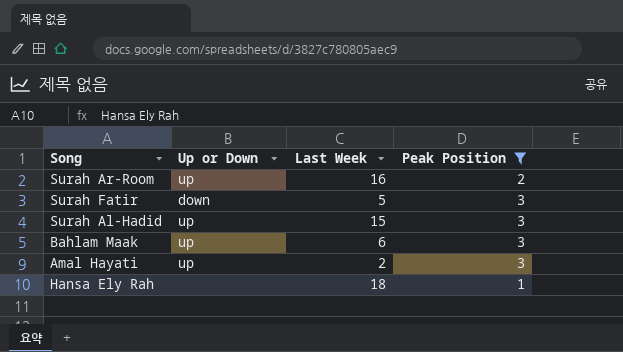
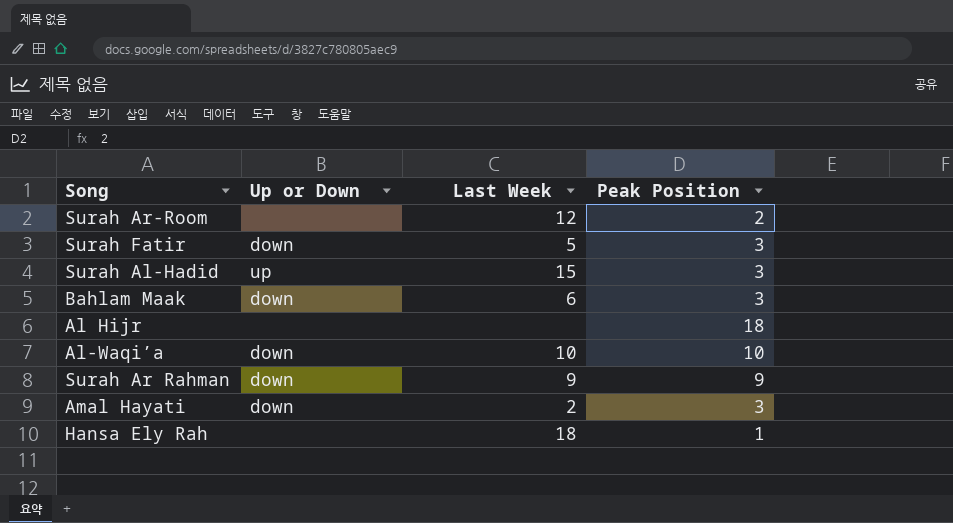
filter: Peak Position <= 3 -> none
Surah Ar-Room | Up or Down: up -> none
Surah Ar-Room | Last Week: 16 -> 12
Bahlam Maak | Up or Down: up -> down
Amal Hayati | Up or Down: up -> down

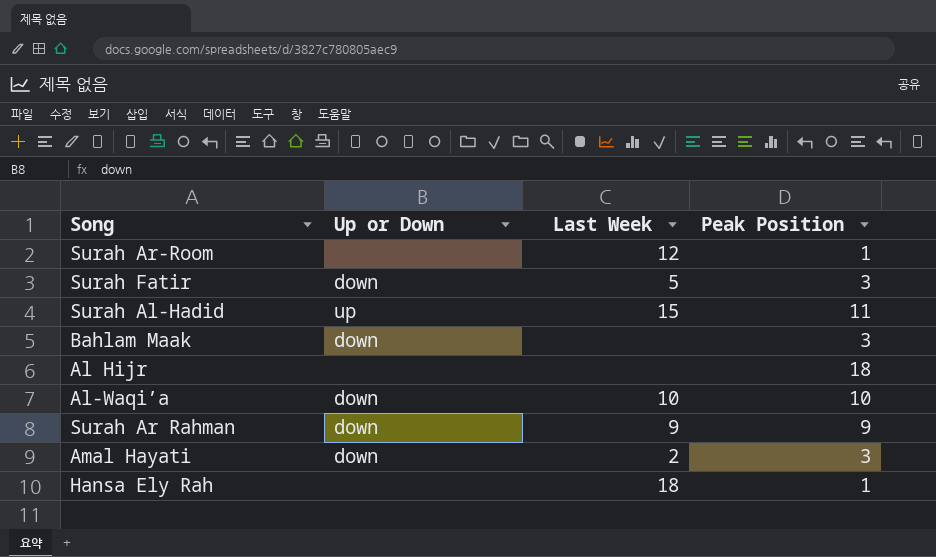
Surah Ar-Room | Peak Position: 2 -> 1
Surah Al-Hadid | Peak Position: 3 -> 11
Bahlam Maak | Last Week: 6 -> none

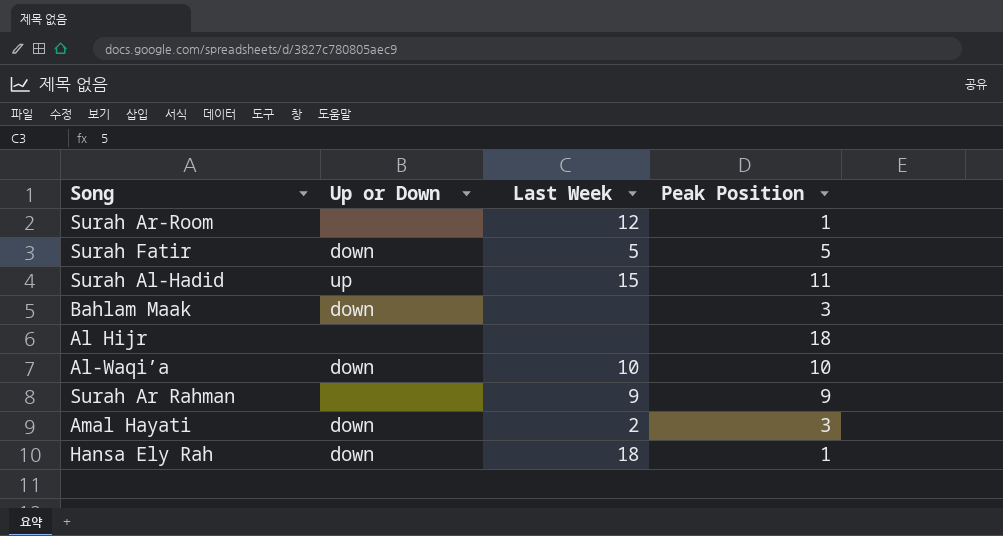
Surah Fatir | Peak Position: 3 -> 5
Surah Ar Rahman | Up or Down: down -> none
Hansa Ely Rah | Up or Down: none -> down

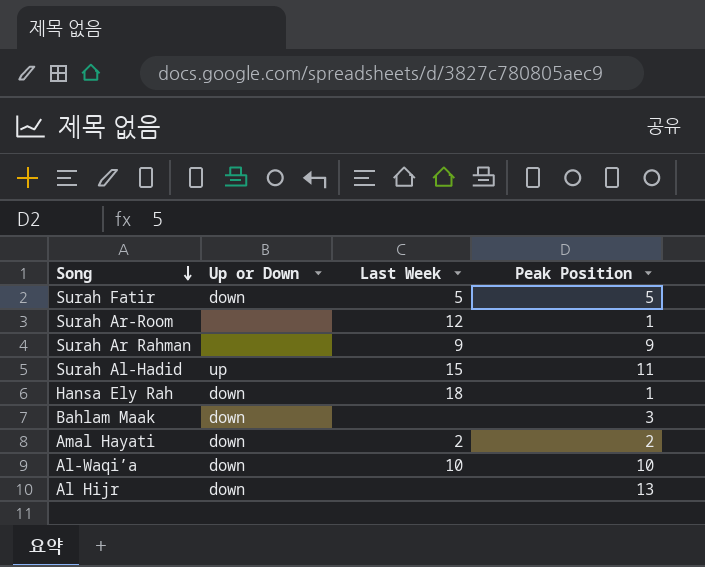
row order: none -> Song descending
Amal Hayati | Peak Position: 3 -> 2
Al Hijr | Up or Down: none -> down
Al Hijr | Peak Position: 18 -> 13

